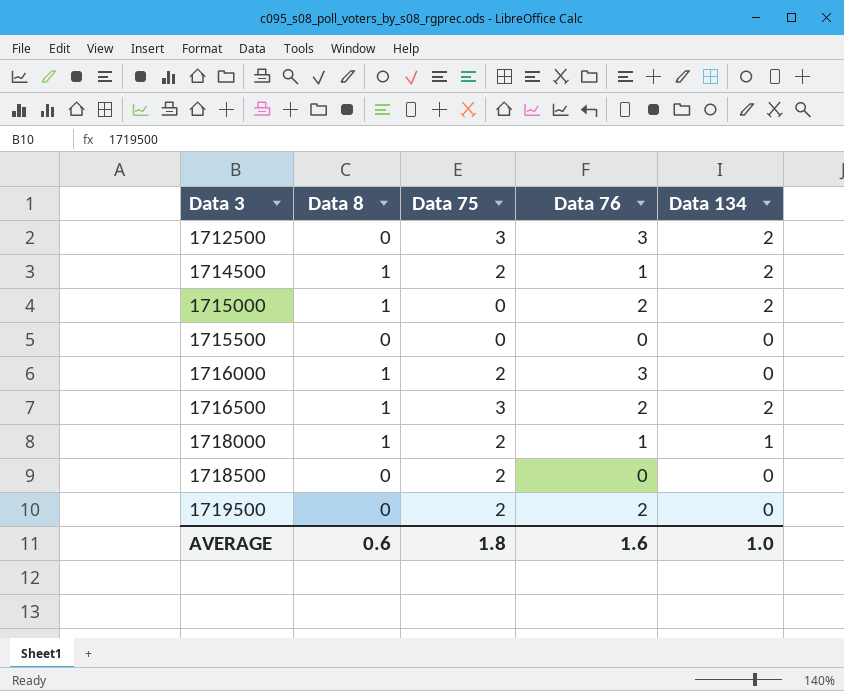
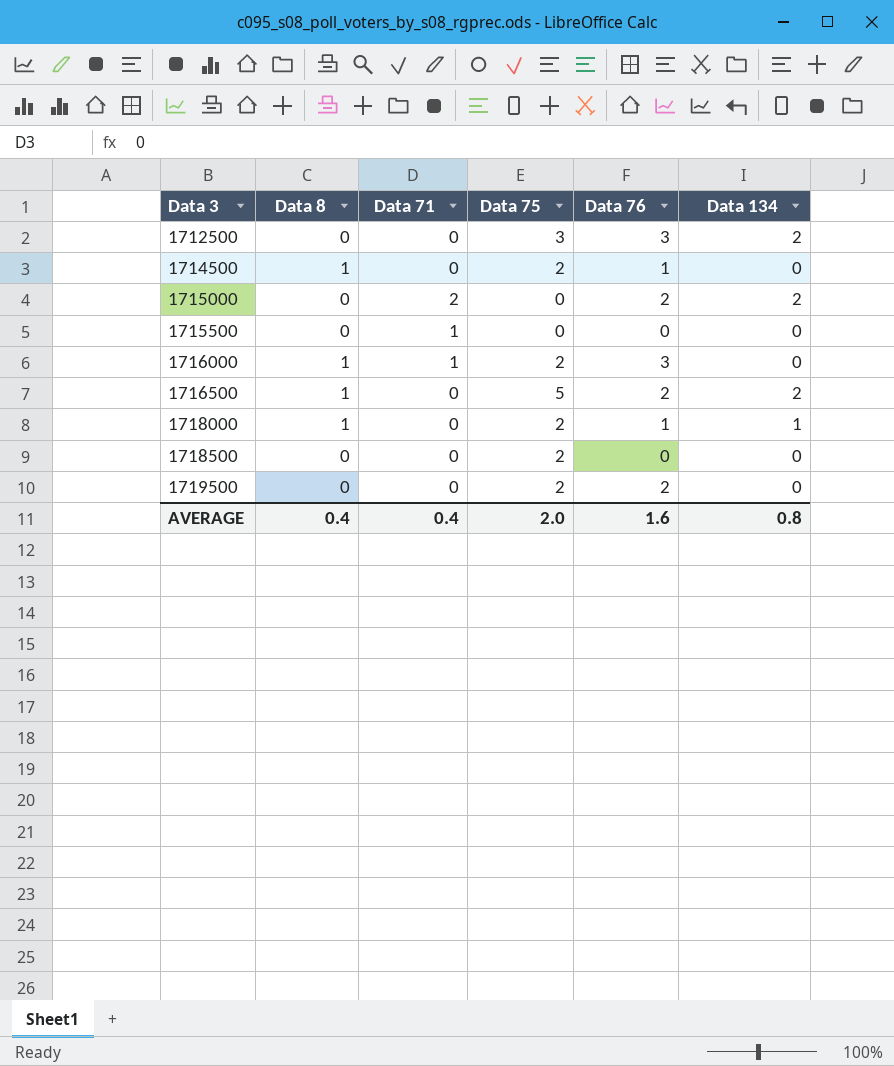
column Data 71 | position: none -> 3
1714500 | Data 134: 2 -> 0
1715000 | Data 8: 1 -> 0
1716500 | Data 75: 3 -> 5
AVERAGE | Data 8: 0.6 -> 0.4
AVERAGE | Data 75: 1.8 -> 2.0
AVERAGE | Data 134: 1.0 -> 0.8

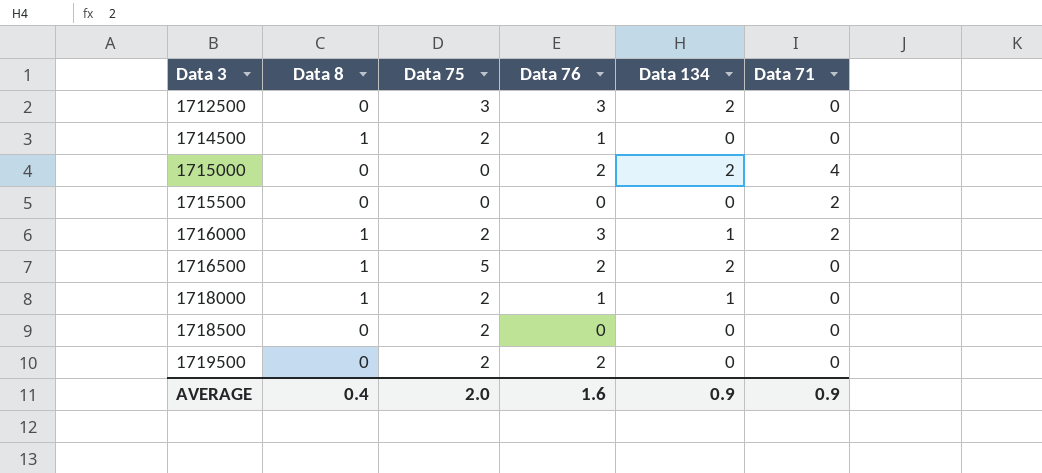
column Data 71 | position: 3 -> 6
1715000 | Data 71: 2 -> 4
1715500 | Data 71: 1 -> 2
1716000 | Data 134: 0 -> 1
1716000 | Data 71: 1 -> 2
AVERAGE | Data 134: 0.8 -> 0.9
AVERAGE | Data 71: 0.4 -> 0.9

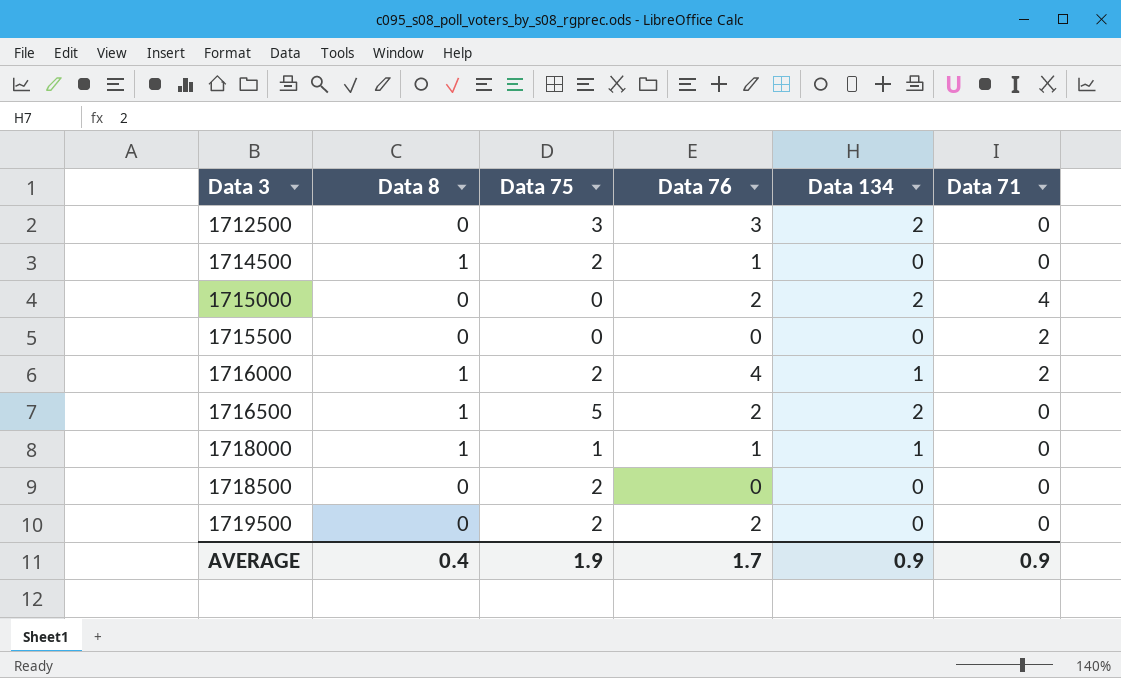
1716000 | Data 76: 3 -> 4
1718000 | Data 75: 2 -> 1
AVERAGE | Data 75: 2.0 -> 1.9
AVERAGE | Data 76: 1.6 -> 1.7

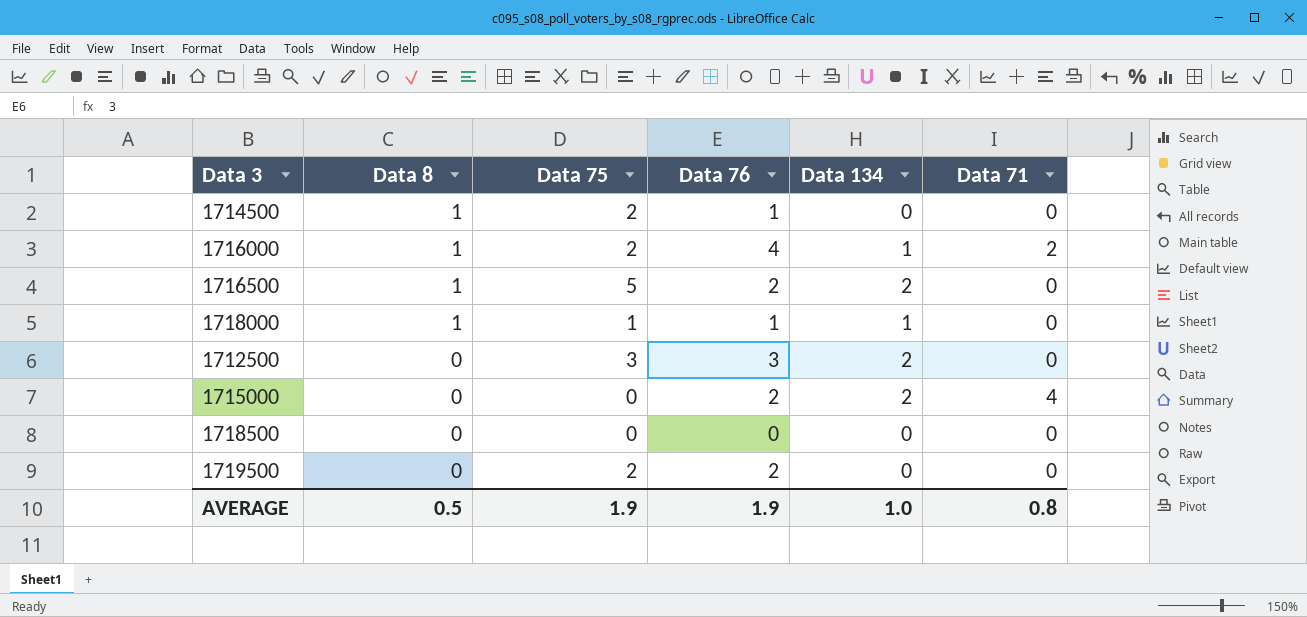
row order: Data 3 ascending -> Data 8 descending
row 1715500: 0 | 0 | 0 | 0 | 2 -> none
1718500 | Data 75: 2 -> 0
AVERAGE | Data 8: 0.4 -> 0.5
AVERAGE | Data 76: 1.7 -> 1.9
AVERAGE | Data 134: 0.9 -> 1.0
AVERAGE | Data 71: 0.9 -> 0.8

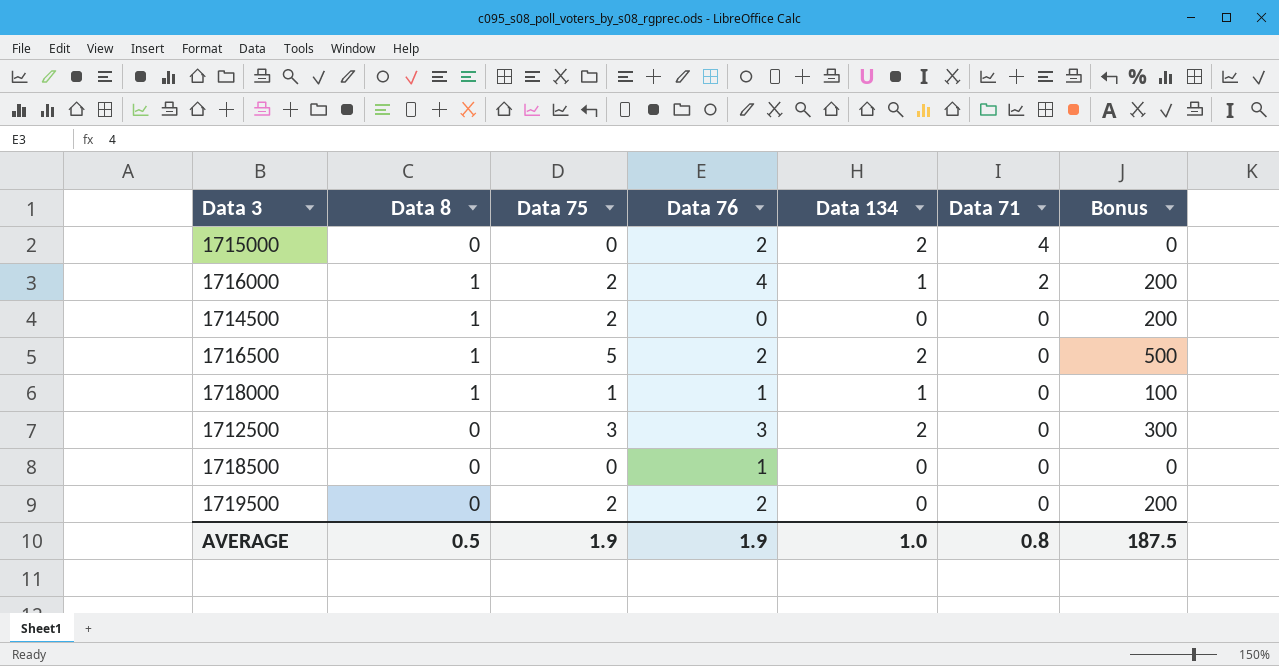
row order: Data 8 descending -> Data 71 descending
column Bonus | formula: none -> [Data 75] * 100
1714500 | Data 76: 1 -> 0
1718500 | Data 76: 0 -> 1

